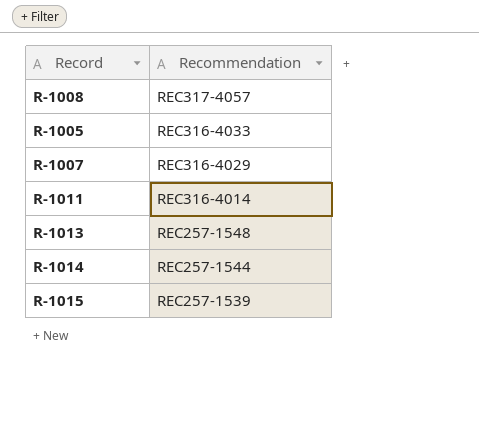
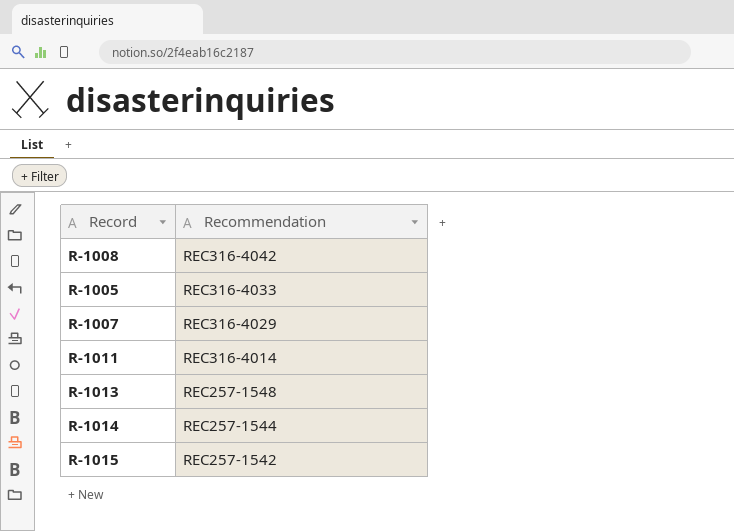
R-1008 | Recommendation: REC317-4057 -> REC316-4042
R-1015 | Recommendation: REC257-1539 -> REC257-1542

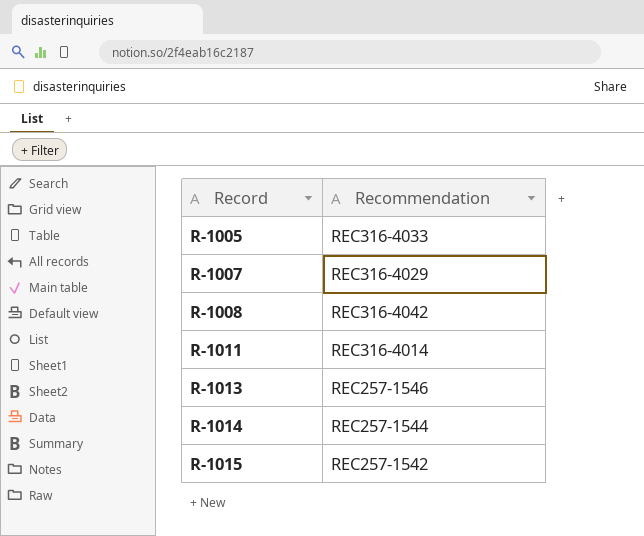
row order: Recommendation descending -> Record ascending
R-1013 | Recommendation: REC257-1548 -> REC257-1546

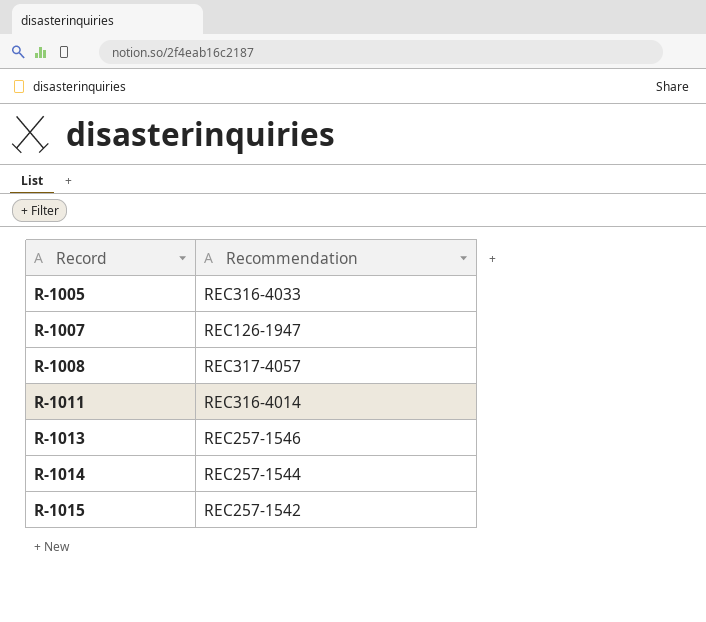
R-1007 | Recommendation: REC316-4029 -> REC126-1947
R-1008 | Recommendation: REC316-4042 -> REC317-4057

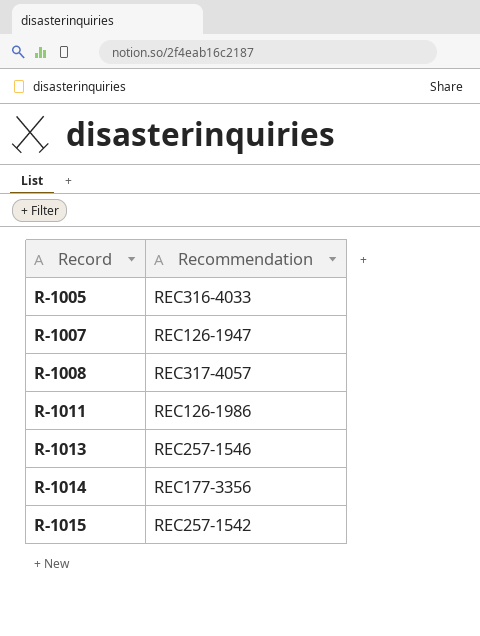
R-1011 | Recommendation: REC316-4014 -> REC126-1986
R-1014 | Recommendation: REC257-1544 -> REC177-3356

